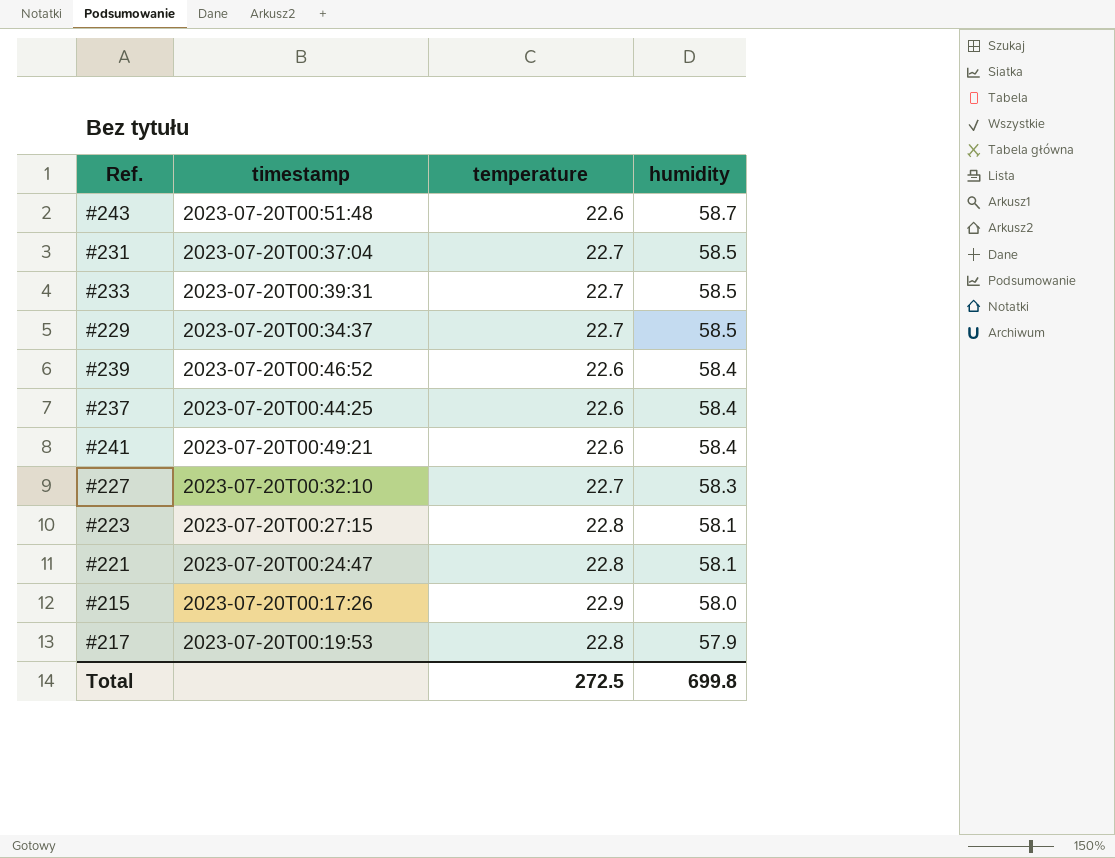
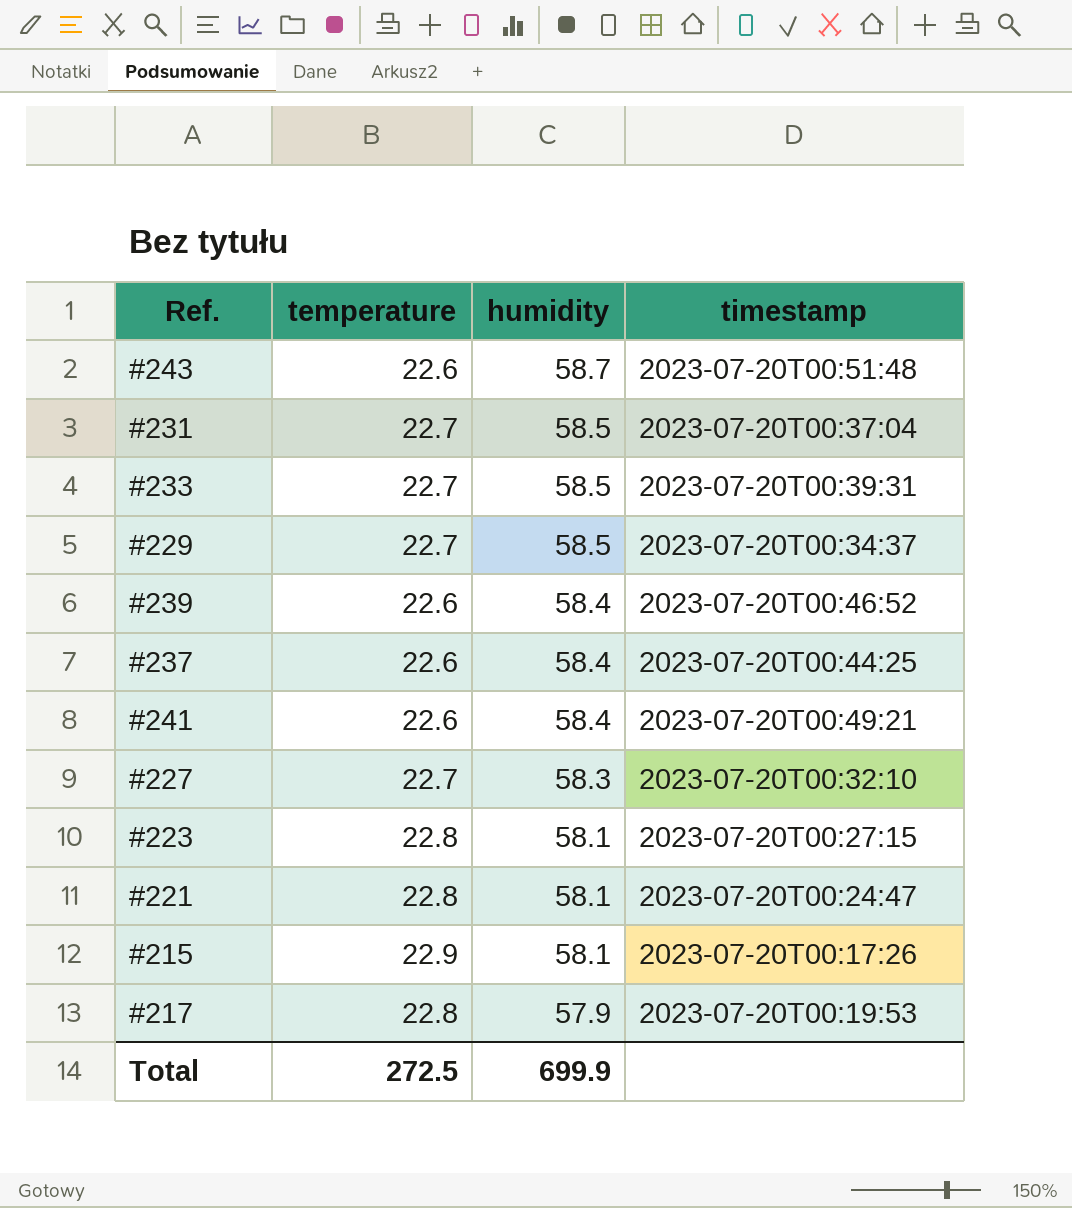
column timestamp | position: 2 -> 4
#215 | humidity: 58.0 -> 58.1
Total | humidity: 699.8 -> 699.9

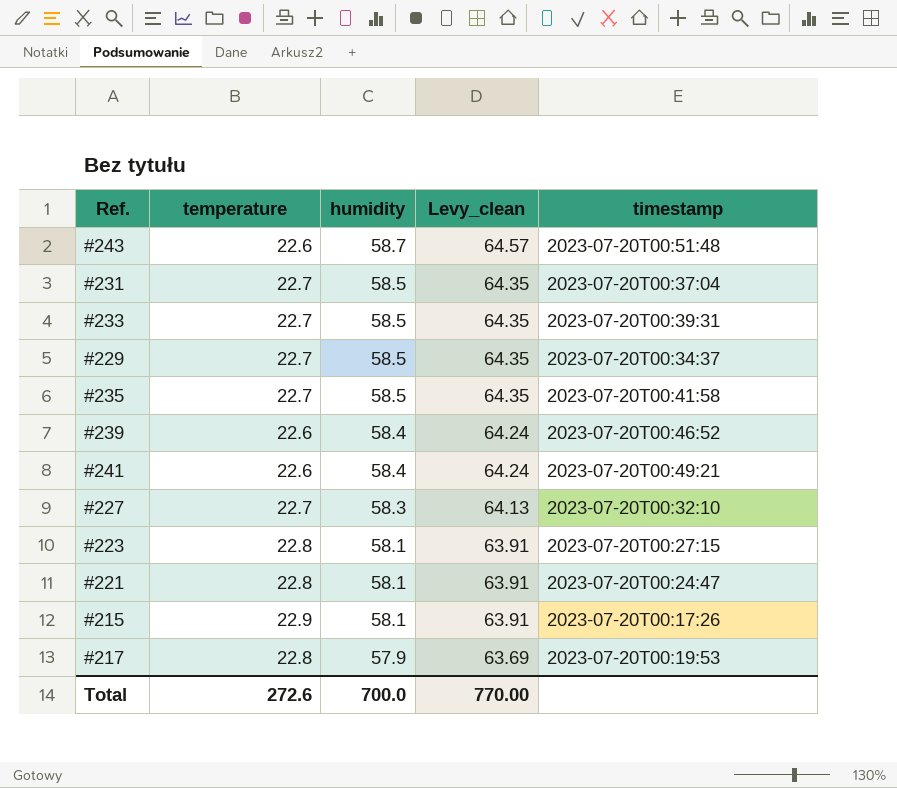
column Levy_clean | formula: none -> [humidity] * 1.1
row #237: 22.6 | 58.4 | 2023-07-20T00:44:25 -> none
row #235: none -> 22.7 | 58.5 | 64.35 | 2023-07-20T00:41:58
Total | temperature: 272.5 -> 272.6
Total | humidity: 699.9 -> 700.0

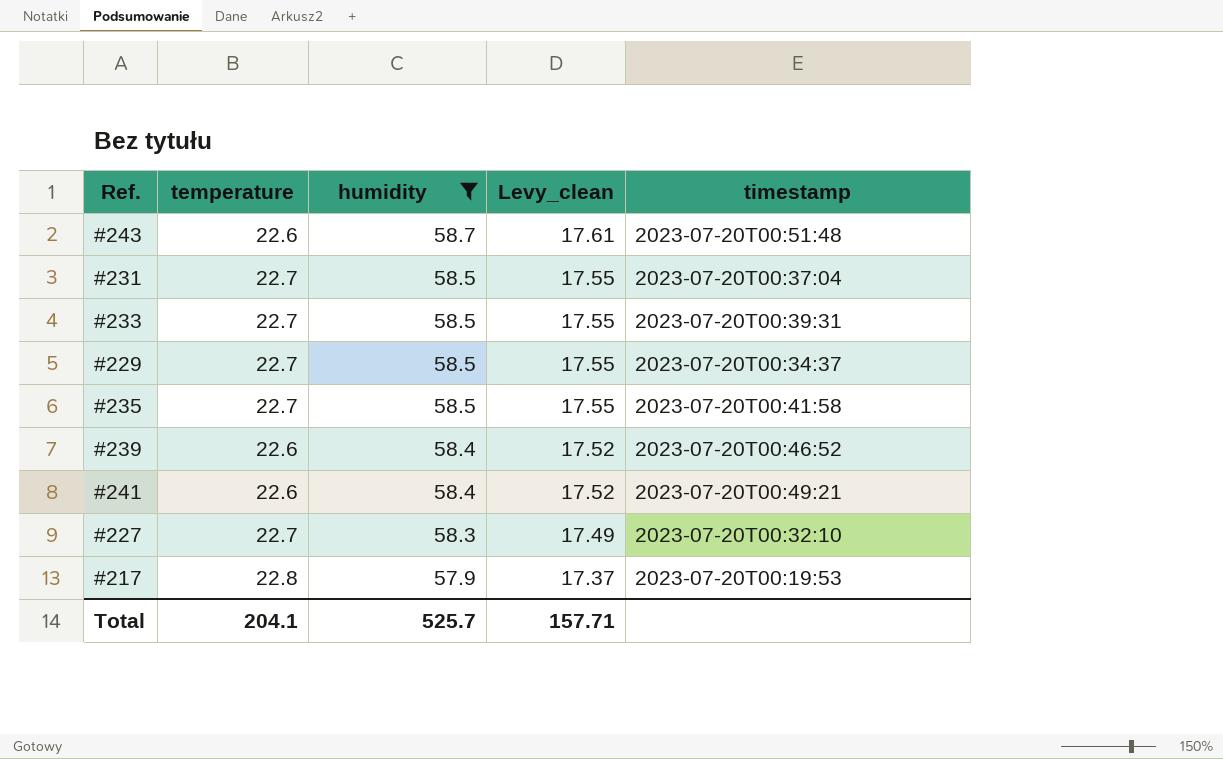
filter: none -> humidity != 58.1
column Levy_clean | formula: [humidity] * 1.1 -> [humidity] * 0.3
Total | temperature: 272.6 -> 204.1
Total | humidity: 700.0 -> 525.7
Total | Levy_clean: 770.00 -> 157.71

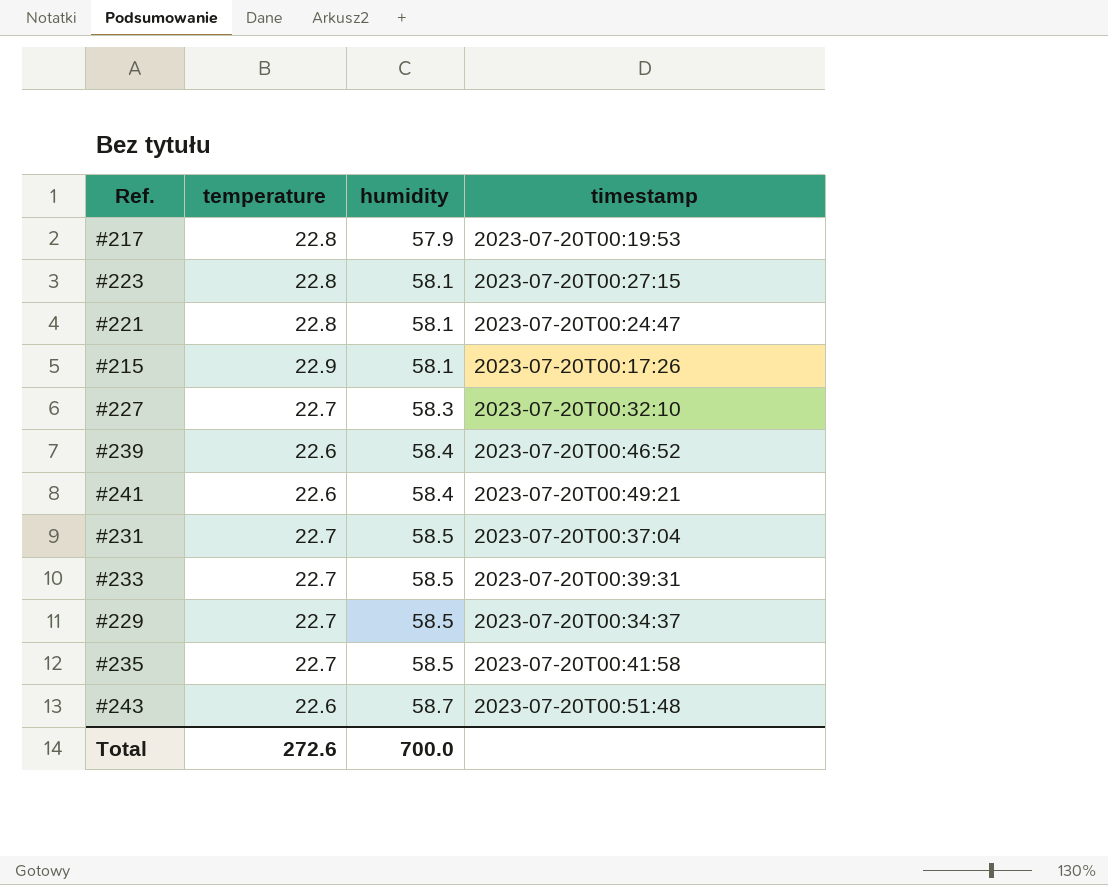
filter: humidity != 58.1 -> none
row order: humidity descending -> humidity ascending
column Levy_clean | formula: [humidity] * 0.3 -> none
Total | temperature: 204.1 -> 272.6
Total | humidity: 525.7 -> 700.0

